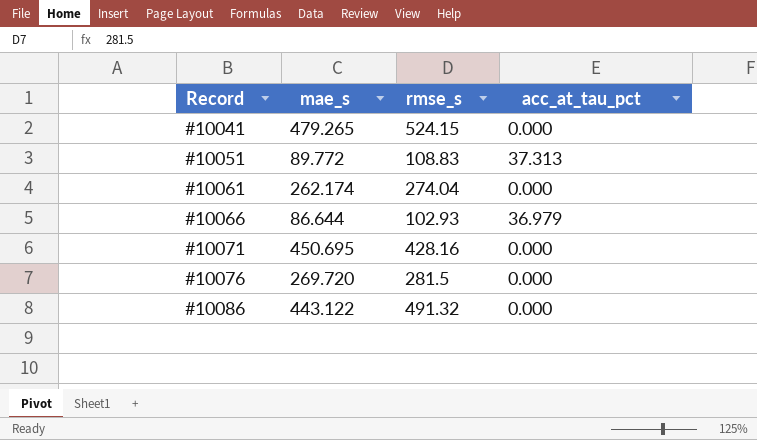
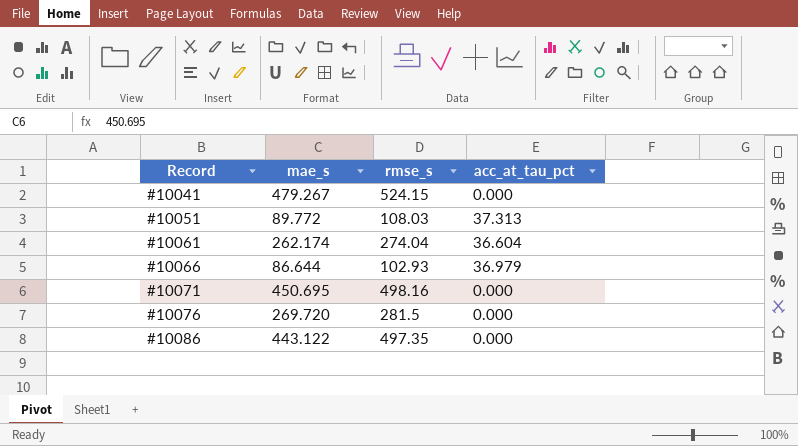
#10041 | mae_s: 479.265 -> 479.267
#10051 | rmse_s: 108.83 -> 108.03
#10061 | acc_at_tau_pct: 0.000 -> 36.604
#10071 | rmse_s: 428.16 -> 498.16
#10086 | rmse_s: 491.32 -> 497.35

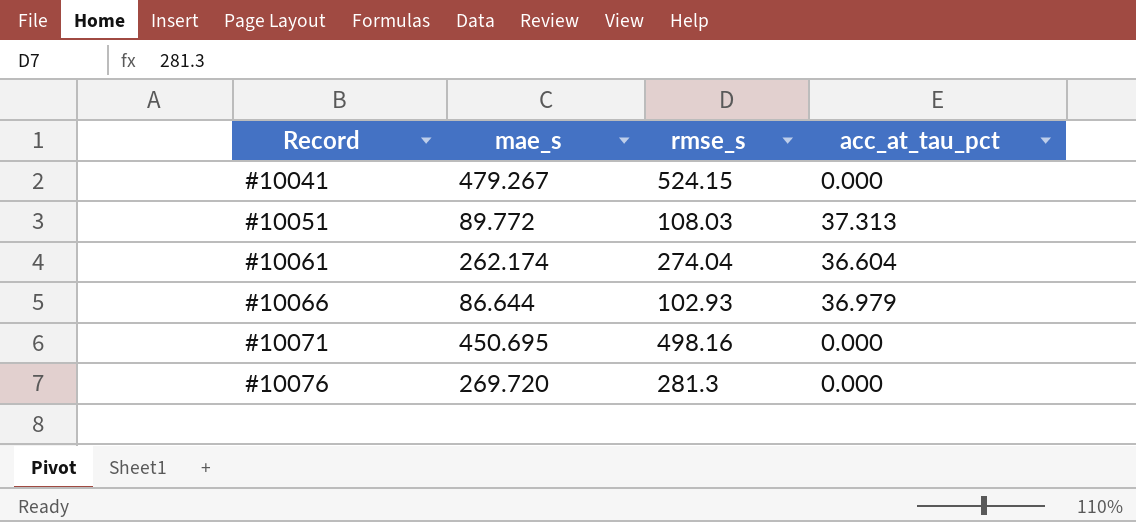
row #10086: 443.122 | 497.35 | 0.000 -> none
#10076 | rmse_s: 281.5 -> 281.3

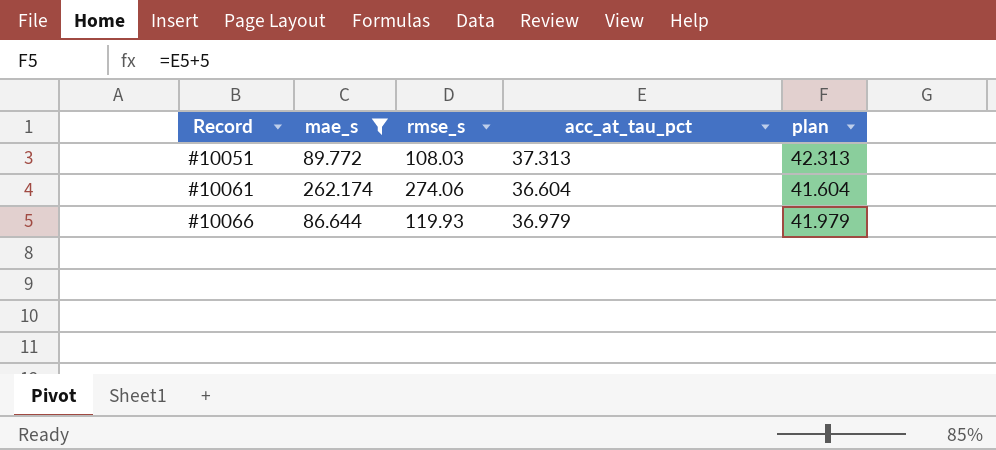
filter: none -> mae_s <= 262.174
column plan | formula: none -> [acc_at_tau_pct] + 5
#10061 | rmse_s: 274.04 -> 274.06
#10066 | rmse_s: 102.93 -> 119.93

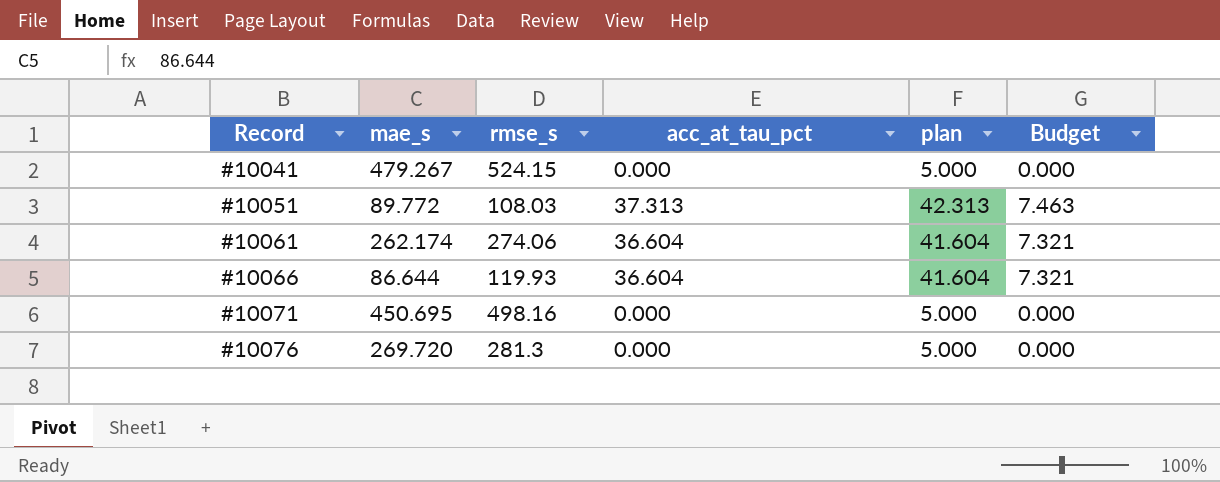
filter: mae_s <= 262.174 -> none
column Budget | formula: none -> [acc_at_tau_pct] * 0.2
#10066 | acc_at_tau_pct: 36.979 -> 36.604
#10066 | plan: 41.979 -> 41.604

